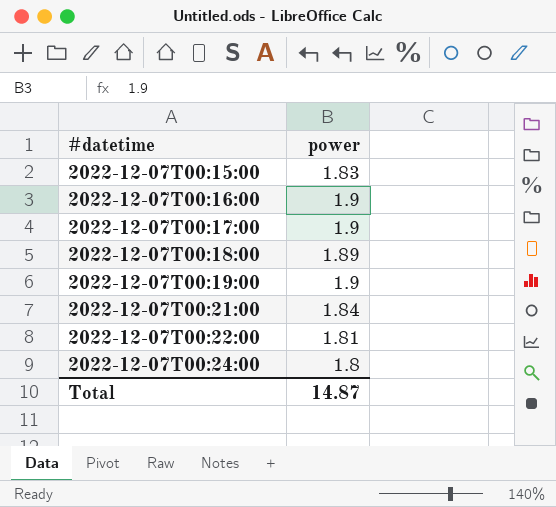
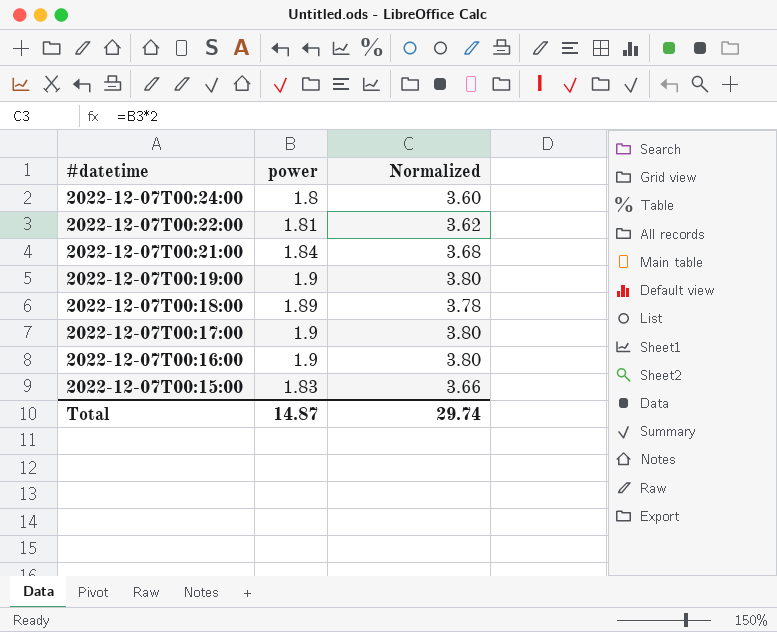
row order: #datetime ascending -> #datetime descending
column Normalized | formula: none -> [power] * 2

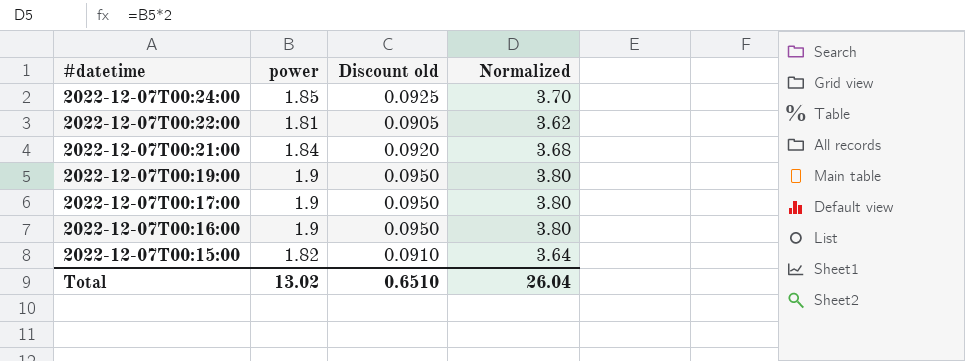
column Discount old | formula: none -> [power] * 0.05
row 2022-12-07T00:18:00: 1.89 | 3.78 -> none
2022-12-07T00:24:00 | power: 1.8 -> 1.85
2022-12-07T00:24:00 | Normalized: 3.60 -> 3.70
2022-12-07T00:15:00 | power: 1.83 -> 1.82
2022-12-07T00:15:00 | Normalized: 3.66 -> 3.64
Total | power: 14.87 -> 13.02
Total | Normalized: 29.74 -> 26.04

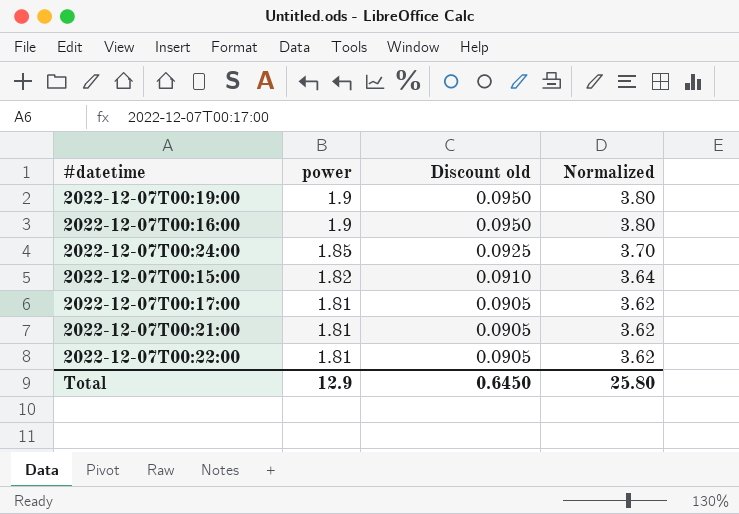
row order: #datetime descending -> power descending
2022-12-07T00:17:00 | power: 1.9 -> 1.81
2022-12-07T00:17:00 | Discount old: 0.0950 -> 0.0905
2022-12-07T00:17:00 | Normalized: 3.80 -> 3.62
2022-12-07T00:21:00 | power: 1.84 -> 1.81
2022-12-07T00:21:00 | Discount old: 0.0920 -> 0.0905
2022-12-07T00:21:00 | Normalized: 3.68 -> 3.62
Total | power: 13.02 -> 12.9
Total | Discount old: 0.6510 -> 0.6450
Total | Normalized: 26.04 -> 25.80

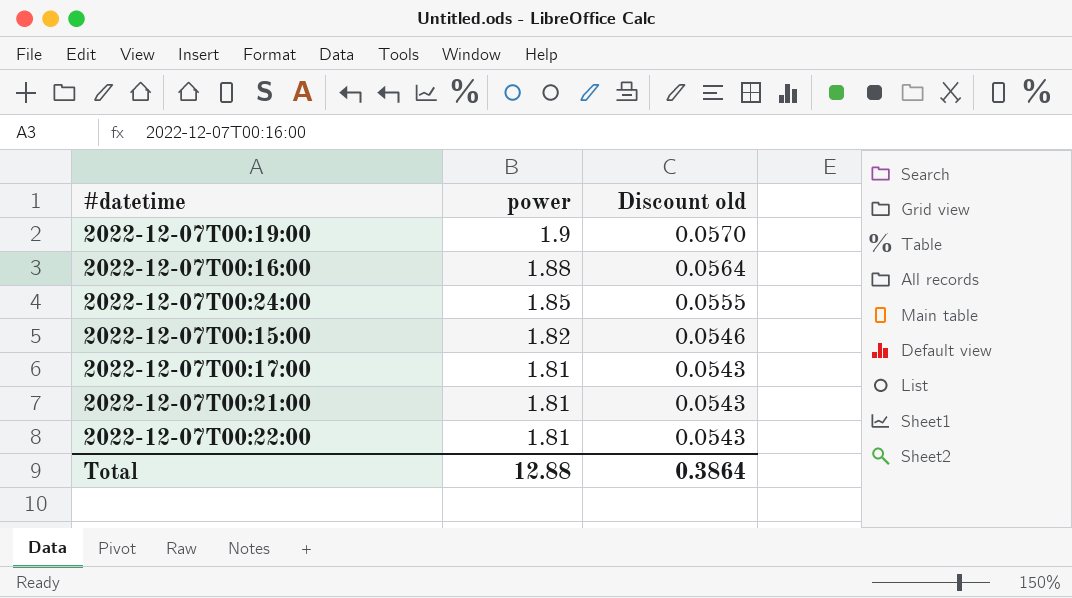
column Normalized | formula: [power] * 2 -> none
column Discount old | formula: [power] * 0.05 -> [power] * 0.03
2022-12-07T00:16:00 | power: 1.9 -> 1.88
Total | power: 12.9 -> 12.88
Total | Discount old: 0.6450 -> 0.3864

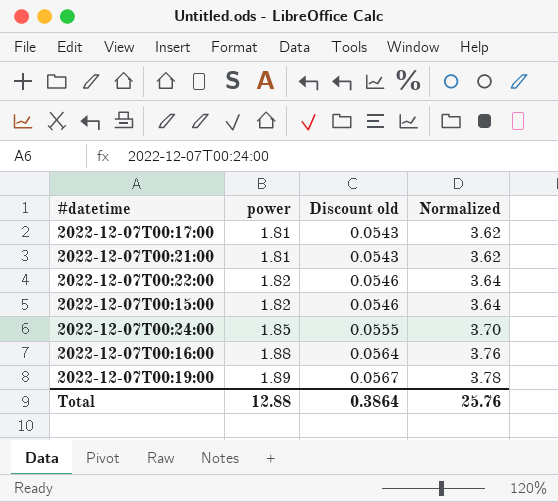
row order: power descending -> power ascending
column Normalized | formula: none -> [power] * 2
2022-12-07T00:22:00 | power: 1.81 -> 1.82
2022-12-07T00:22:00 | Discount old: 0.0543 -> 0.0546
2022-12-07T00:19:00 | power: 1.9 -> 1.89
2022-12-07T00:19:00 | Discount old: 0.0570 -> 0.0567

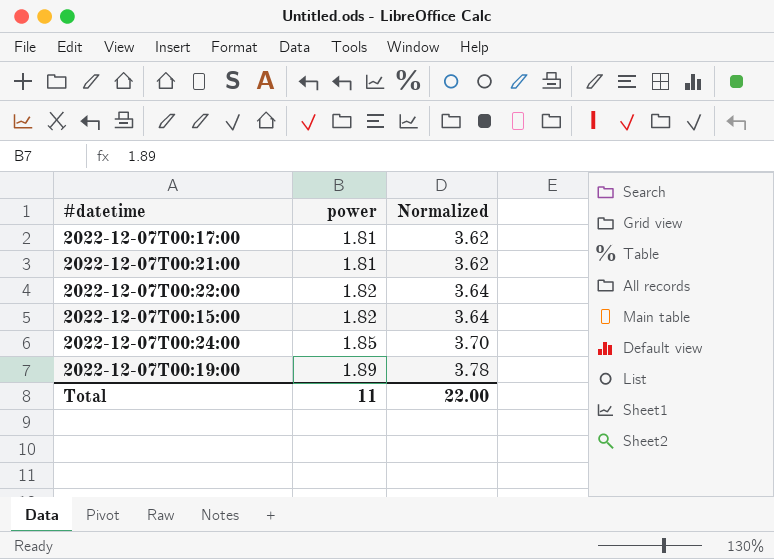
column Discount old | formula: [power] * 0.03 -> none
row 2022-12-07T00:16:00: 1.88 | 0.0564 | 3.76 -> none
Total | power: 12.88 -> 11
Total | Normalized: 25.76 -> 22.00

